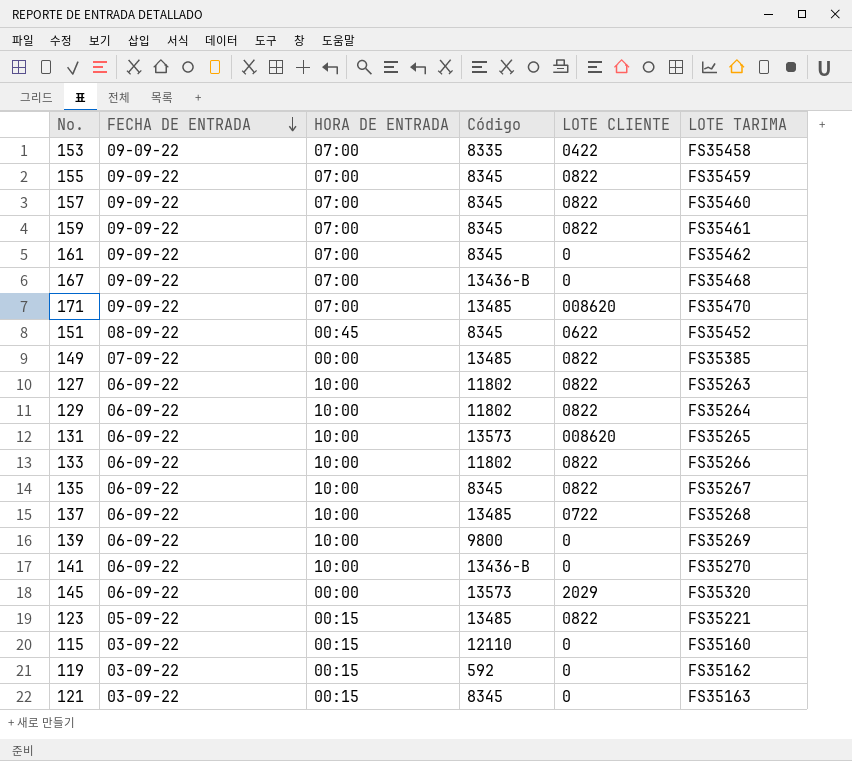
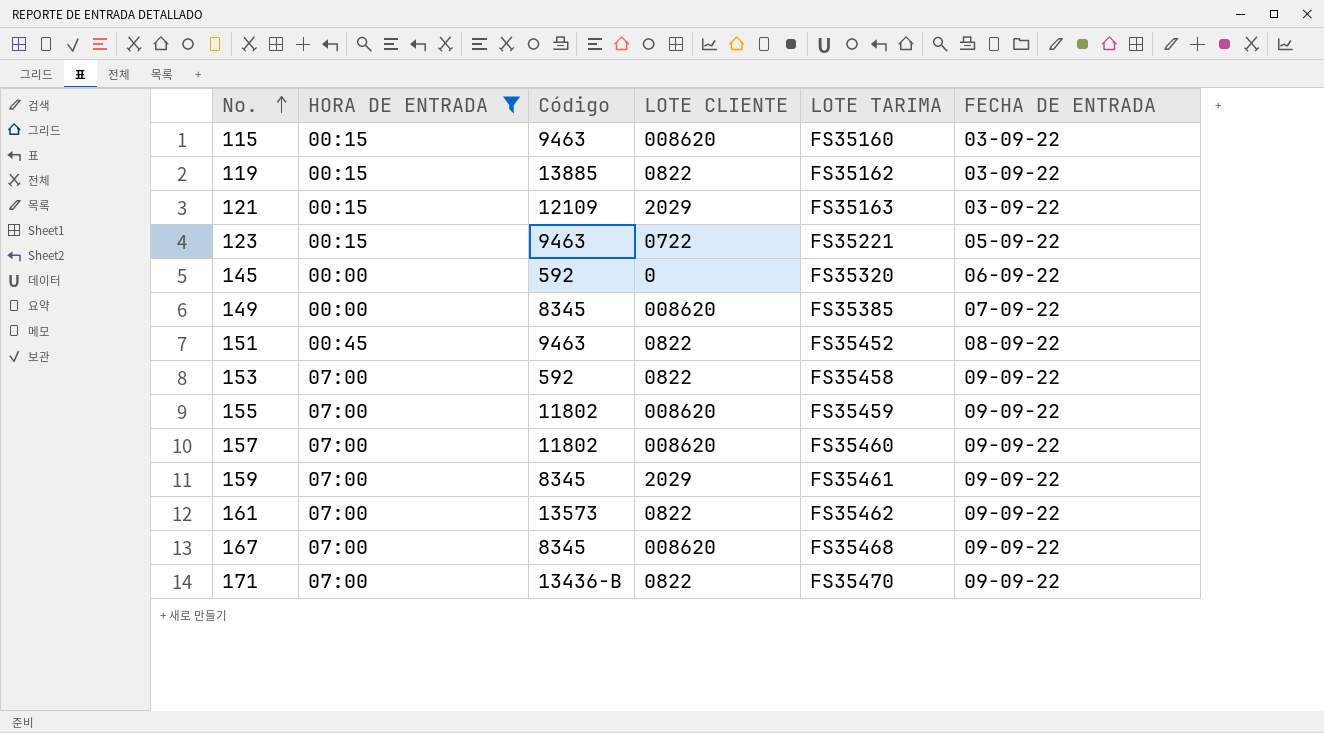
filter: none -> HORA DE ENTRADA != 10:00
row order: FECHA DE ENTRADA descending -> No. ascending
column FECHA DE ENTRADA | position: 2 -> 6
115 | Código: 12110 -> 9463
115 | LOTE CLIENTE: 0 -> 008620
119 | Código: 592 -> 13885
119 | LOTE CLIENTE: 0 -> 0822
121 | Código: 8345 -> 12109
121 | LOTE CLIENTE: 0 -> 2029
123 | Código: 13485 -> 9463
123 | LOTE CLIENTE: 0822 -> 0722
145 | Código: 13573 -> 592
145 | LOTE CLIENTE: 2029 -> 0
149 | Código: 13485 -> 8345
149 | LOTE CLIENTE: 0822 -> 008620
151 | Código: 8345 -> 9463
151 | LOTE CLIENTE: 0622 -> 0822
153 | Código: 8335 -> 592
153 | LOTE CLIENTE: 0422 -> 0822
155 | Código: 8345 -> 11802
155 | LOTE CLIENTE: 0822 -> 008620
157 | Código: 8345 -> 11802
157 | LOTE CLIENTE: 0822 -> 008620
159 | LOTE CLIENTE: 0822 -> 2029
161 | Código: 8345 -> 13573
161 | LOTE CLIENTE: 0 -> 0822
167 | Código: 13436-B -> 8345
167 | LOTE CLIENTE: 0 -> 008620
171 | Código: 13485 -> 13436-B
171 | LOTE CLIENTE: 008620 -> 0822

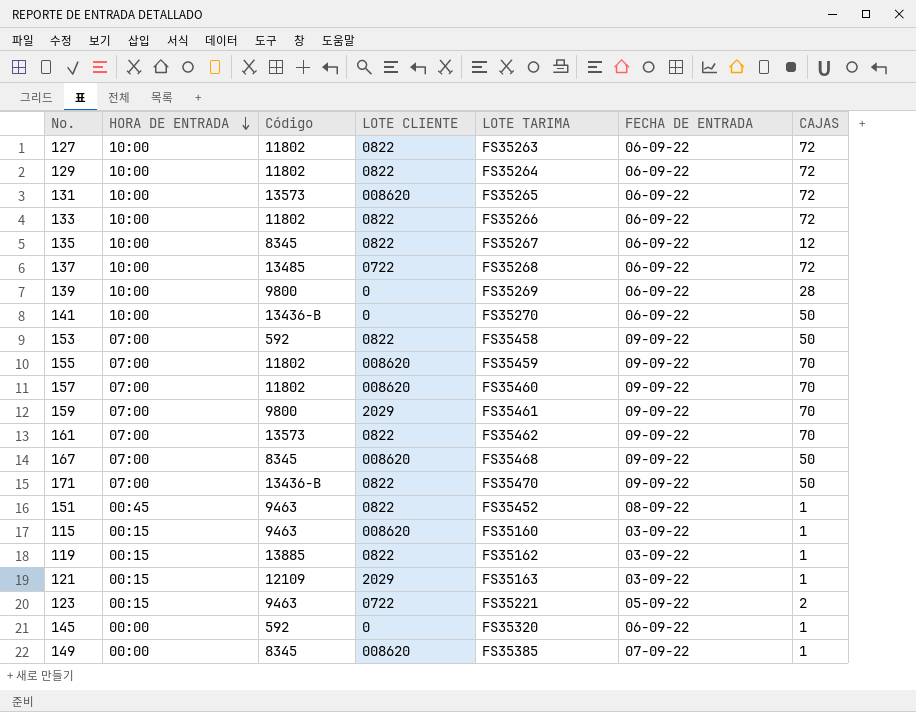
filter: HORA DE ENTRADA != 10:00 -> none
row order: No. ascending -> HORA DE ENTRADA descending
column CAJAS | position: none -> 7
159 | Código: 8345 -> 9800

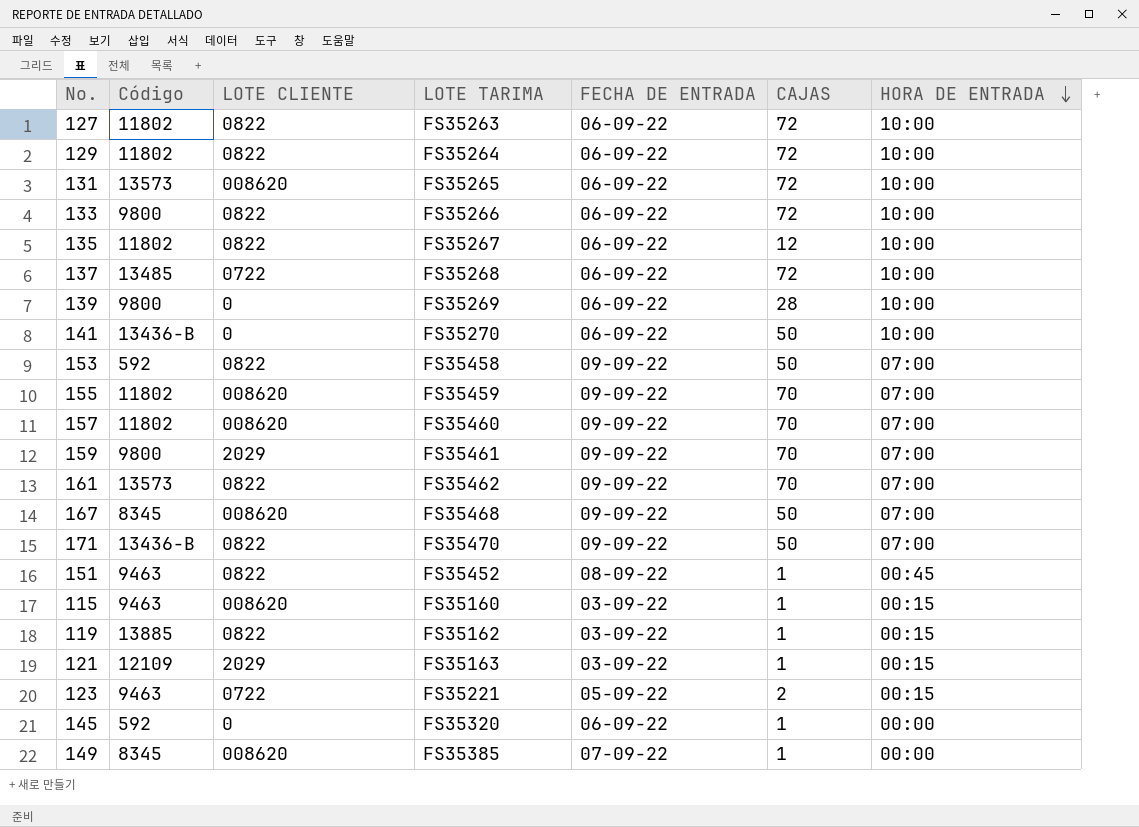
column HORA DE ENTRADA | position: 2 -> 7
133 | Código: 11802 -> 9800
135 | Código: 8345 -> 11802

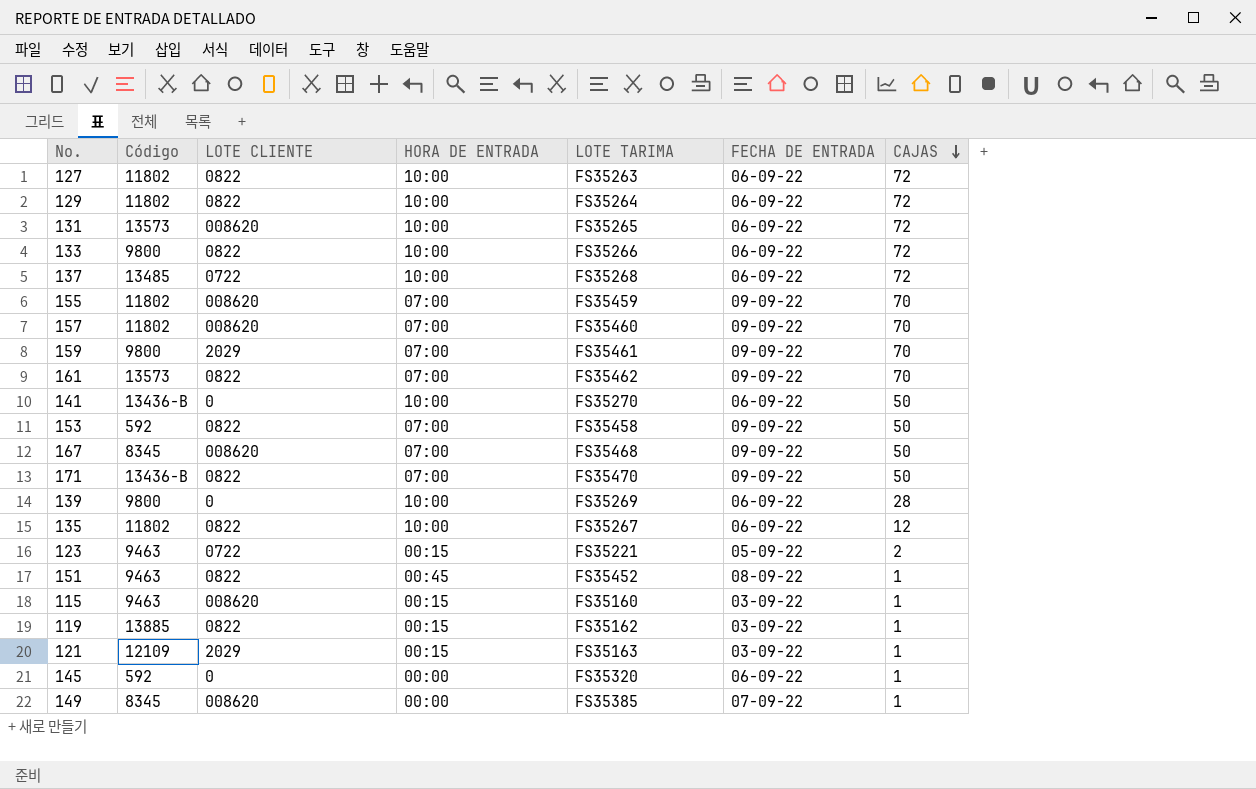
row order: HORA DE ENTRADA descending -> CAJAS descending
column HORA DE ENTRADA | position: 7 -> 4

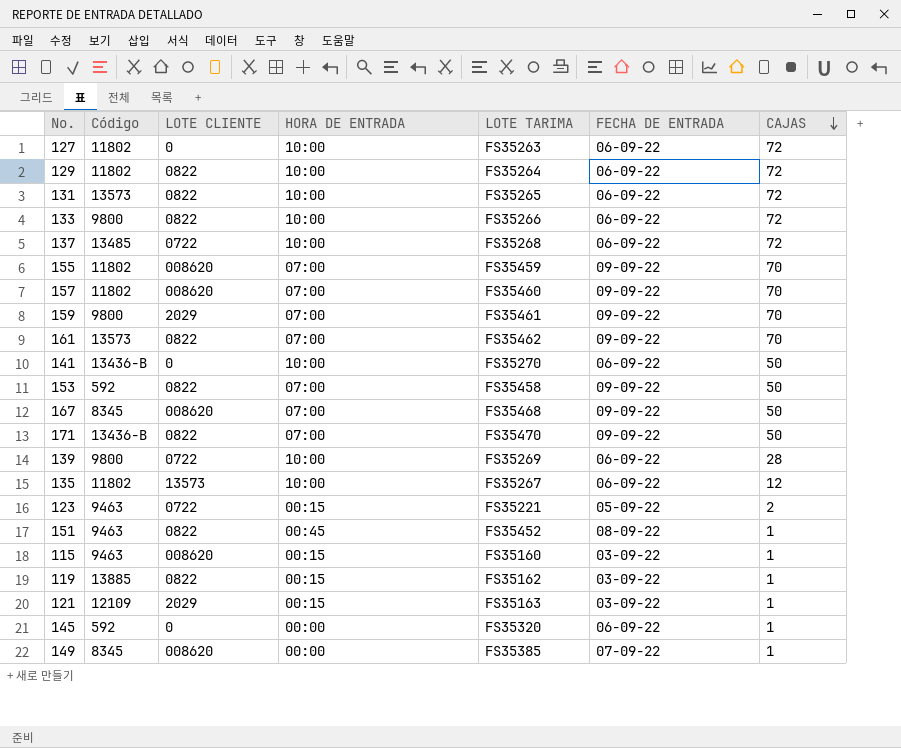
127 | LOTE CLIENTE: 0822 -> 0
131 | LOTE CLIENTE: 008620 -> 0822
139 | LOTE CLIENTE: 0 -> 0722
135 | LOTE CLIENTE: 0822 -> 13573

